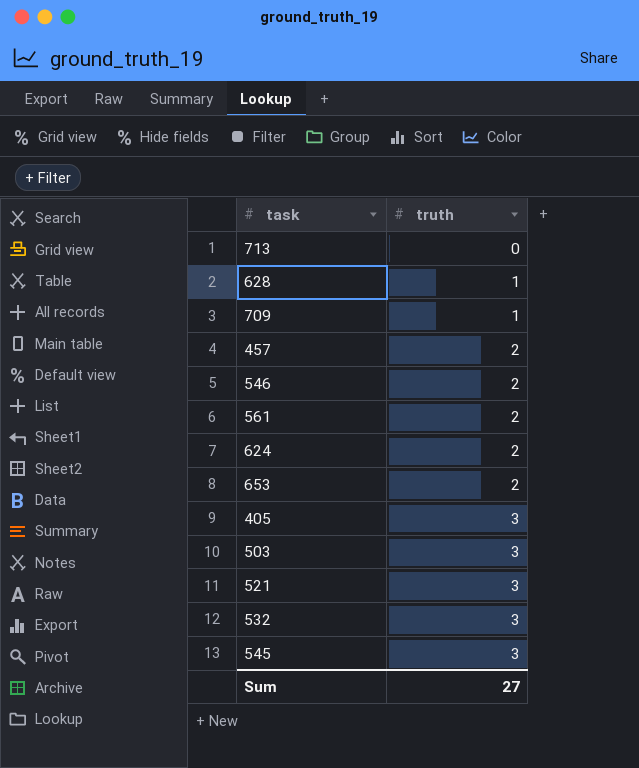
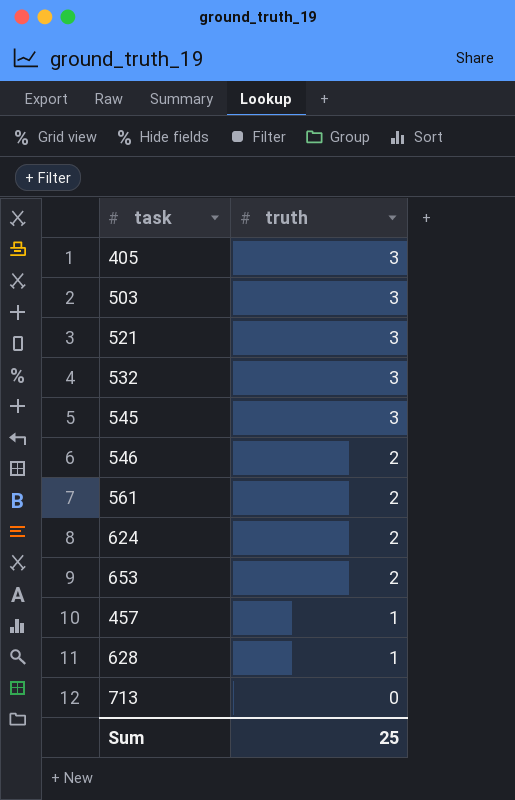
row order: truth ascending -> truth descending
row 709: 1 -> none
457 | truth: 2 -> 1
Sum | truth: 27 -> 25

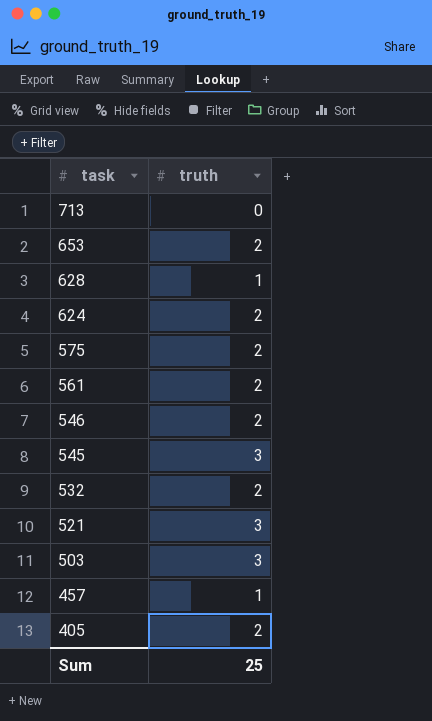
row order: truth descending -> task descending
row 575: none -> 2
532 | truth: 3 -> 2
405 | truth: 3 -> 2

